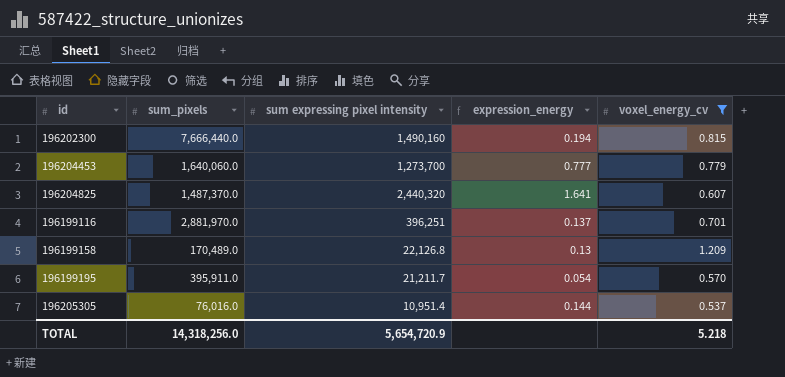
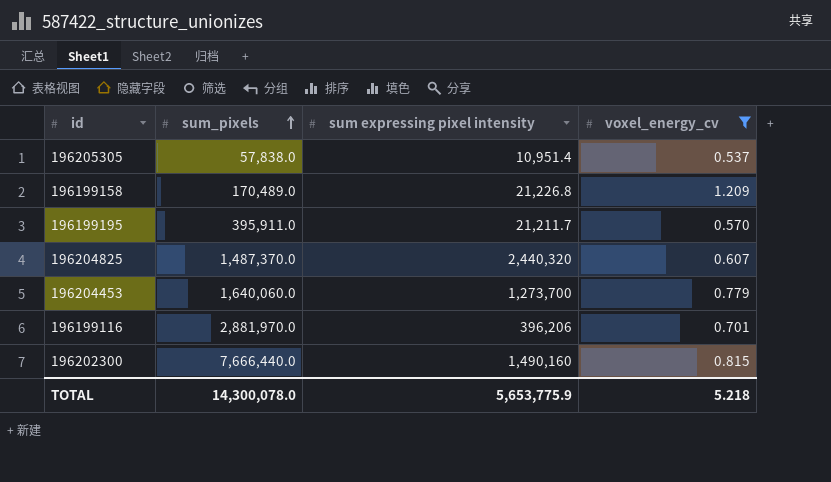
row order: none -> sum_pixels ascending
column expression_energy | formula: [sum expressing pixel intensity] / [sum_pixels] -> none
196205305 | sum_pixels: 76,016.0 -> 57,838.0
196199158 | sum expressing pixel intensity: 22,126.8 -> 21,226.8
196199116 | sum expressing pixel intensity: 396,251 -> 396,206
TOTAL | sum_pixels: 14,318,256.0 -> 14,300,078.0
TOTAL | sum expressing pixel intensity: 5,654,720.9 -> 5,653,775.9

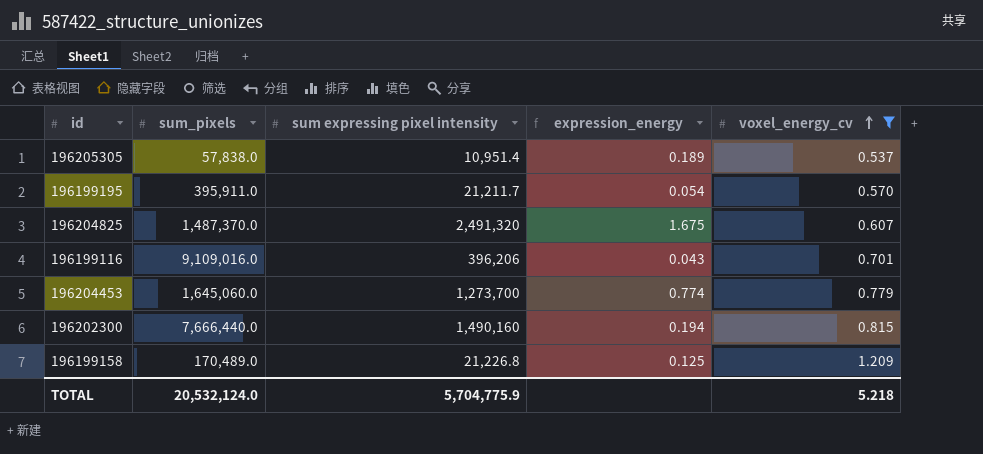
row order: sum_pixels ascending -> voxel_energy_cv ascending
column expression_energy | formula: none -> [sum expressing pixel intensity] / [sum_pixels]
196204825 | sum expressing pixel intensity: 2,440,320 -> 2,491,320
196199116 | sum_pixels: 2,881,970.0 -> 9,109,016.0
196204453 | sum_pixels: 1,640,060.0 -> 1,645,060.0
TOTAL | sum_pixels: 14,300,078.0 -> 20,532,124.0
TOTAL | sum expressing pixel intensity: 5,653,775.9 -> 5,704,775.9

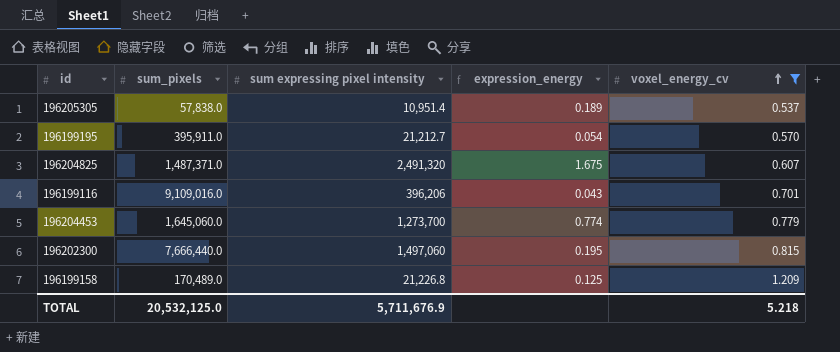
196199195 | sum expressing pixel intensity: 21,211.7 -> 21,212.7
196204825 | sum_pixels: 1,487,370.0 -> 1,487,371.0
196202300 | sum expressing pixel intensity: 1,490,160 -> 1,497,060
196202300 | expression_energy: 0.194 -> 0.195
TOTAL | sum_pixels: 20,532,124.0 -> 20,532,125.0
TOTAL | sum expressing pixel intensity: 5,704,775.9 -> 5,711,676.9

